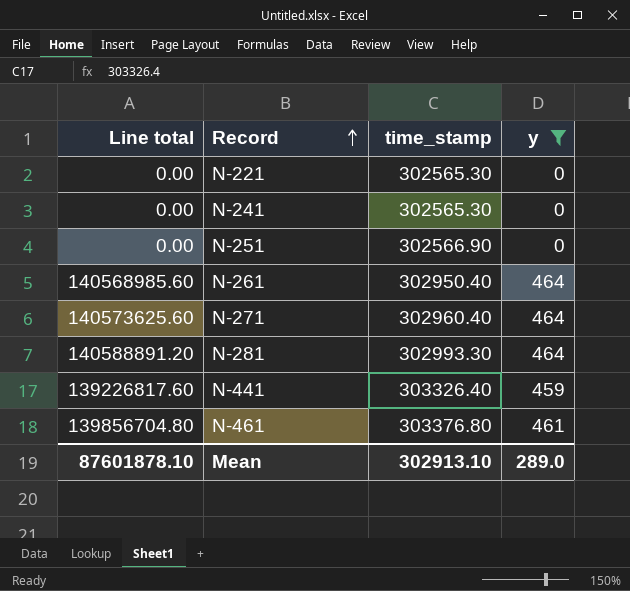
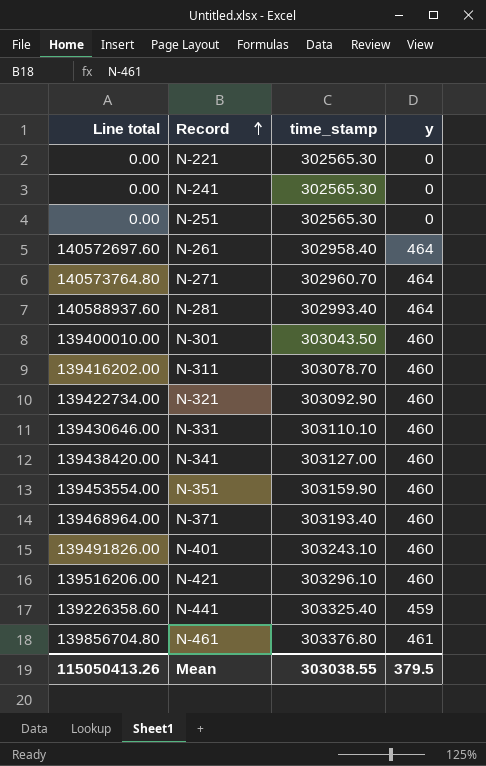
filter: y != 460 -> none
N-251 | time_stamp: 302566.90 -> 302565.30
N-261 | Line total: 140568985.60 -> 140572697.60
N-261 | time_stamp: 302950.40 -> 302958.40
N-271 | Line total: 140573625.60 -> 140573764.80
N-271 | time_stamp: 302960.40 -> 302960.70
N-281 | Line total: 140588891.20 -> 140588937.60
N-281 | time_stamp: 302993.30 -> 302993.40
N-441 | Line total: 139226817.60 -> 139226358.60
N-441 | time_stamp: 303326.40 -> 303325.40
Mean | Line total: 87601878.10 -> 115050413.26
Mean | time_stamp: 302913.10 -> 303038.55
Mean | y: 289.0 -> 379.5

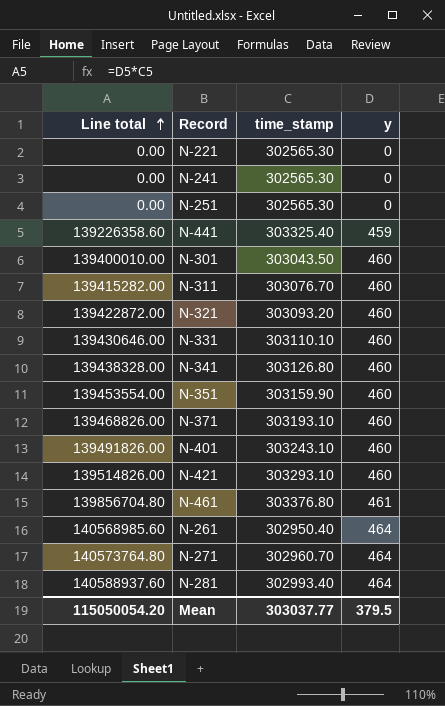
row order: Record ascending -> Line total ascending
N-311 | Line total: 139416202.00 -> 139415282.00
N-311 | time_stamp: 303078.70 -> 303076.70
N-321 | Line total: 139422734.00 -> 139422872.00
N-321 | time_stamp: 303092.90 -> 303093.20
N-341 | Line total: 139438420.00 -> 139438328.00
N-341 | time_stamp: 303127.00 -> 303126.80
N-371 | Line total: 139468964.00 -> 139468826.00
N-371 | time_stamp: 303193.40 -> 303193.10
N-421 | Line total: 139516206.00 -> 139514826.00
N-421 | time_stamp: 303296.10 -> 303293.10
N-261 | Line total: 140572697.60 -> 140568985.60
N-261 | time_stamp: 302958.40 -> 302950.40
Mean | Line total: 115050413.26 -> 115050054.20
Mean | time_stamp: 303038.55 -> 303037.77

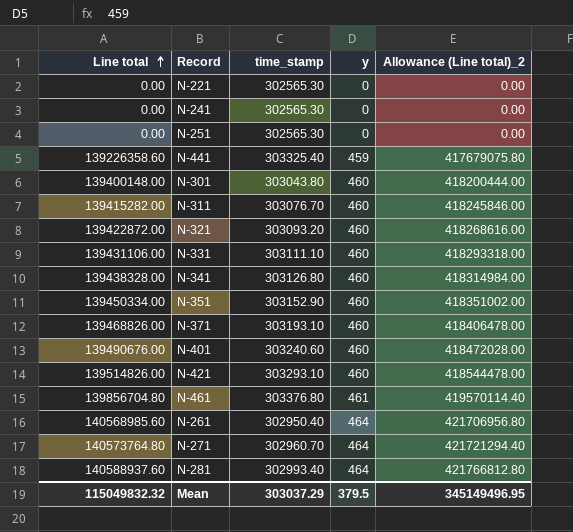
column Allowance (Line total)_2 | formula: none -> [Line total] * 3
N-301 | Line total: 139400010.00 -> 139400148.00
N-301 | time_stamp: 303043.50 -> 303043.80
N-331 | Line total: 139430646.00 -> 139431106.00
N-331 | time_stamp: 303110.10 -> 303111.10
N-351 | Line total: 139453554.00 -> 139450334.00
N-351 | time_stamp: 303159.90 -> 303152.90
N-401 | Line total: 139491826.00 -> 139490676.00
N-401 | time_stamp: 303243.10 -> 303240.60
Mean | Line total: 115050054.20 -> 115049832.32
Mean | time_stamp: 303037.77 -> 303037.29

